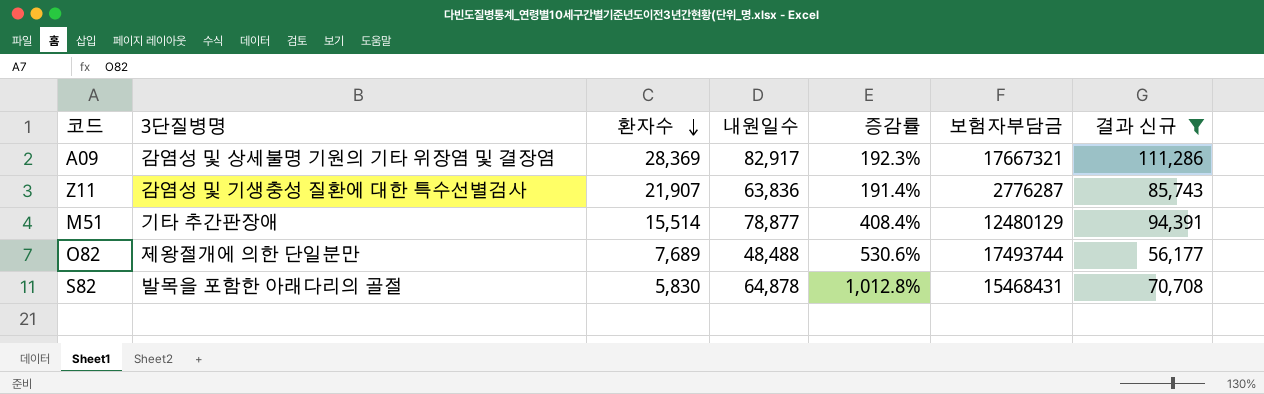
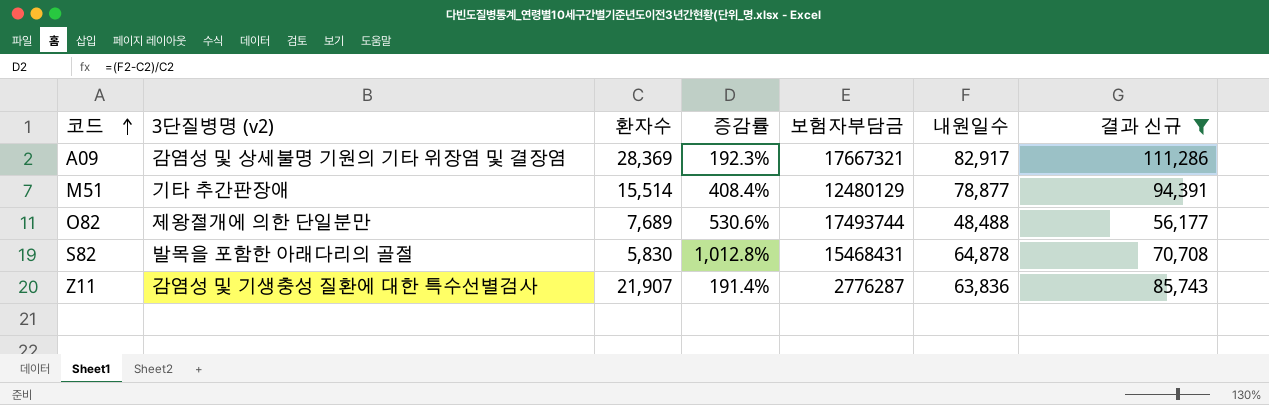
row order: 환자수 descending -> 코드 ascending
column name: 3단질병명 -> 3단질병명 (v2)
column 내원일수 | position: 4 -> 6

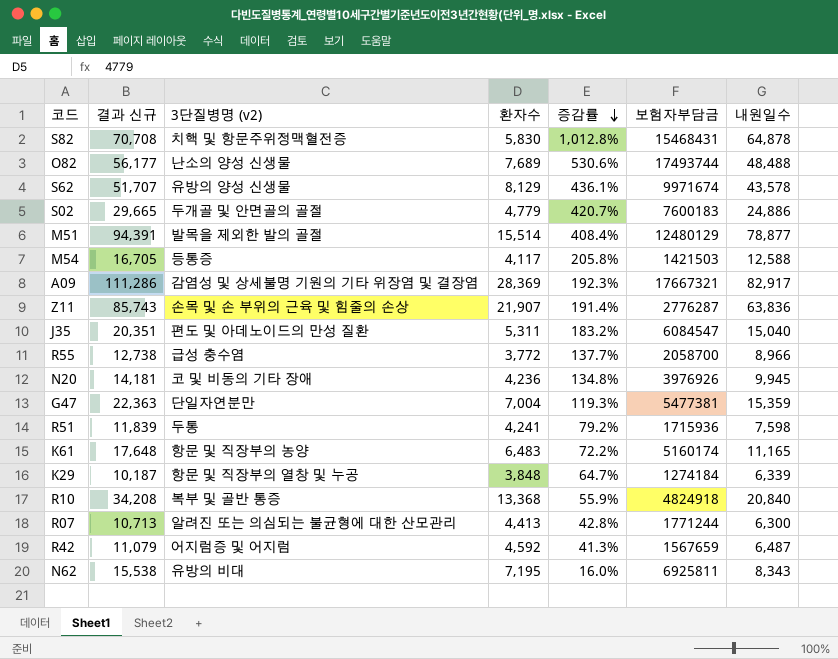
filter: 결과 신규 >= 56,177 -> none
row order: 코드 ascending -> 증감률 descending
column 결과 신규 | position: 7 -> 2
S82 | 3단질병명 (v2): 발목을 포함한 아래다리의 골절 -> 치핵 및 항문주위정맥혈전증
O82 | 3단질병명 (v2): 제왕절개에 의한 단일분만 -> 난소의 양성 신생물
M51 | 3단질병명 (v2): 기타 추간판장애 -> 발목을 제외한 발의 골절
Z11 | 3단질병명 (v2): 감염성 및 기생충성 질환에 대한 특수선별검사 -> 손목 및 손 부위의 근육 및 힘줄의 손상

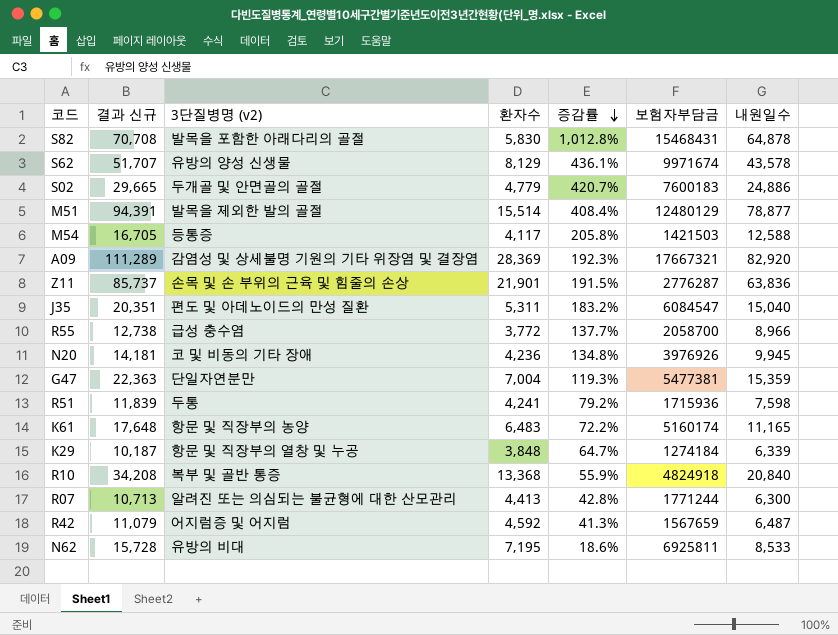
row O82: 56,177 | 난소의 양성 신생물 | 7,689 | 530.6% | 17493744 | 48,488 -> none
S82 | 3단질병명 (v2): 치핵 및 항문주위정맥혈전증 -> 발목을 포함한 아래다리의 골절
A09 | 결과 신규: 111,286 -> 111,289
A09 | 내원일수: 82,917 -> 82,920
Z11 | 결과 신규: 85,743 -> 85,737
Z11 | 환자수: 21,907 -> 21,901
Z11 | 증감률: 191.4% -> 191.5%
N62 | 결과 신규: 15,538 -> 15,728
N62 | 증감률: 16.0% -> 18.6%
N62 | 내원일수: 8,343 -> 8,533

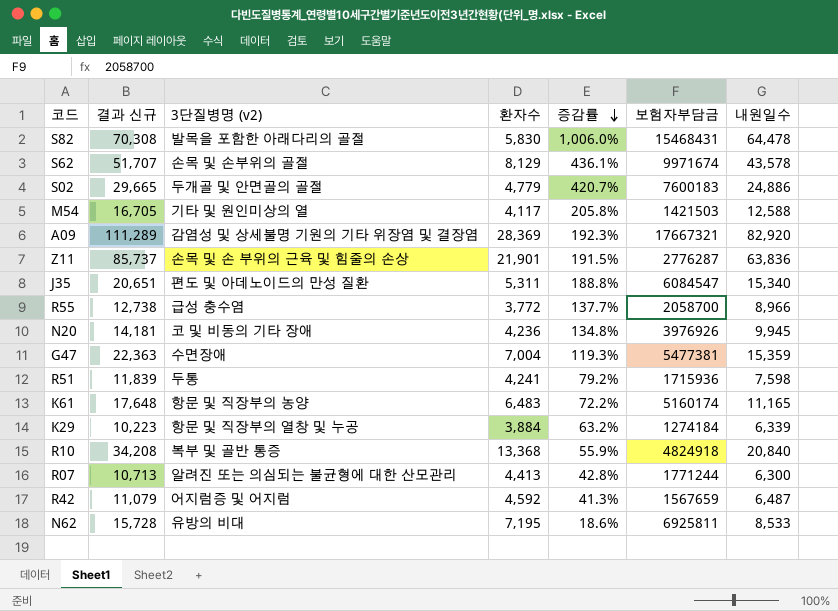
row M51: 94,391 | 발목을 제외한 발의 골절 | 15,514 | 408.4% | 12480129 | 78,877 -> none
S82 | 결과 신규: 70,708 -> 70,308
S82 | 증감률: 1,012.8% -> 1,006.0%
S82 | 내원일수: 64,878 -> 64,478
S62 | 3단질병명 (v2): 유방의 양성 신생물 -> 손목 및 손부위의 골절
M54 | 3단질병명 (v2): 등통증 -> 기타 및 원인미상의 열
J35 | 결과 신규: 20,351 -> 20,651
J35 | 증감률: 183.2% -> 188.8%
J35 | 내원일수: 15,040 -> 15,340
G47 | 3단질병명 (v2): 단일자연분만 -> 수면장애
K29 | 결과 신규: 10,187 -> 10,223
K29 | 환자수: 3,848 -> 3,884
K29 | 증감률: 64.7% -> 63.2%

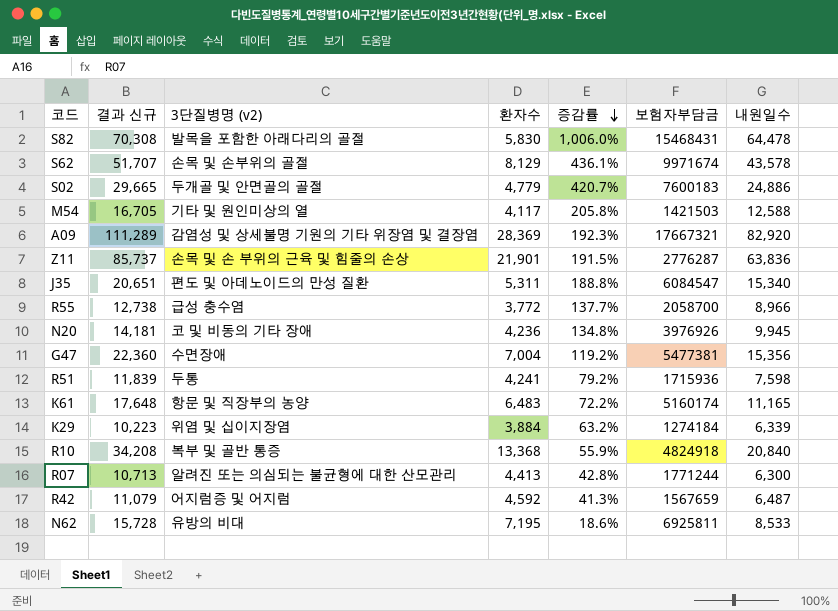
G47 | 결과 신규: 22,363 -> 22,360
G47 | 증감률: 119.3% -> 119.2%
G47 | 내원일수: 15,359 -> 15,356
K29 | 3단질병명 (v2): 항문 및 직장부의 열창 및 누공 -> 위염 및 십이지장염

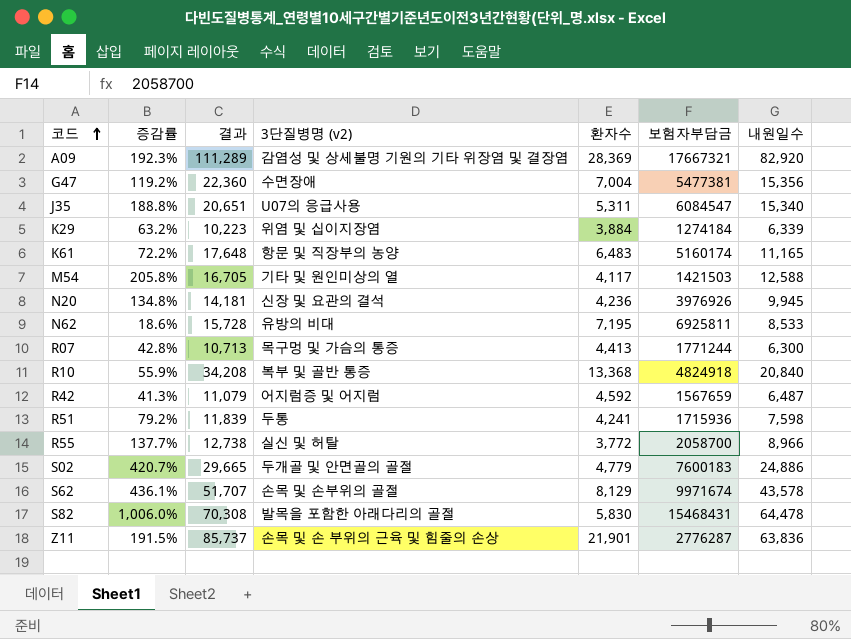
row order: 증감률 descending -> 코드 ascending
column 증감률 | position: 5 -> 2
column name: 결과 신규 -> 결과
J35 | 3단질병명 (v2): 편도 및 아데노이드의 만성 질환 -> U07의 응급사용
N20 | 3단질병명 (v2): 코 및 비동의 기타 장애 -> 신장 및 요관의 결석
R07 | 3단질병명 (v2): 알려진 또는 의심되는 불균형에 대한 산모관리 -> 목구멍 및 가슴의 통증
R55 | 3단질병명 (v2): 급성 충수염 -> 실신 및 허탈

